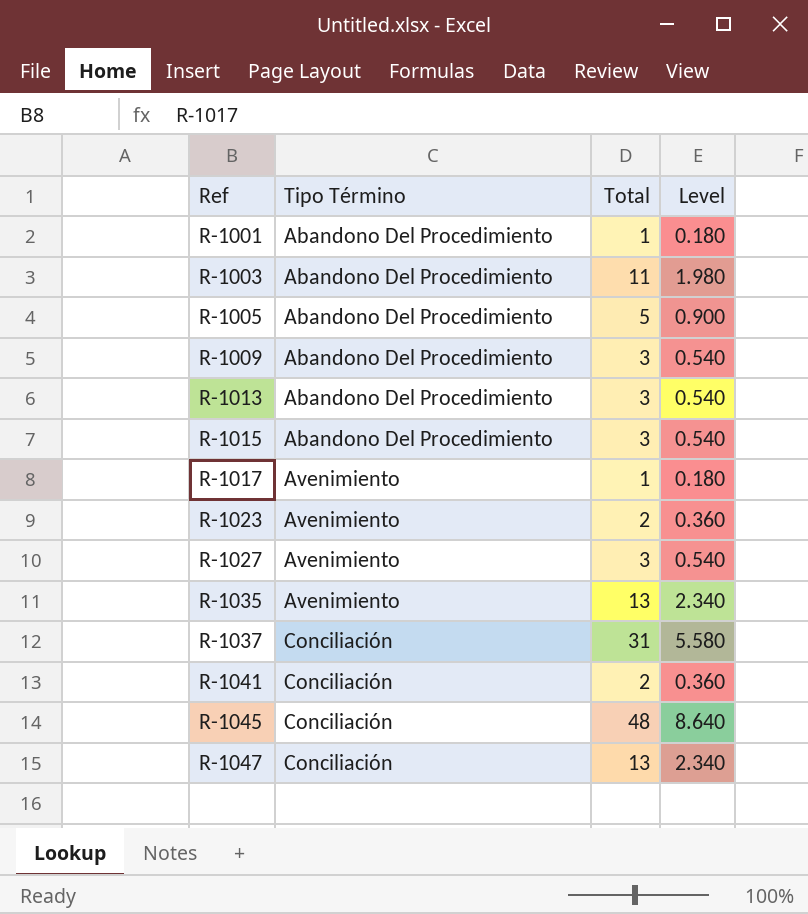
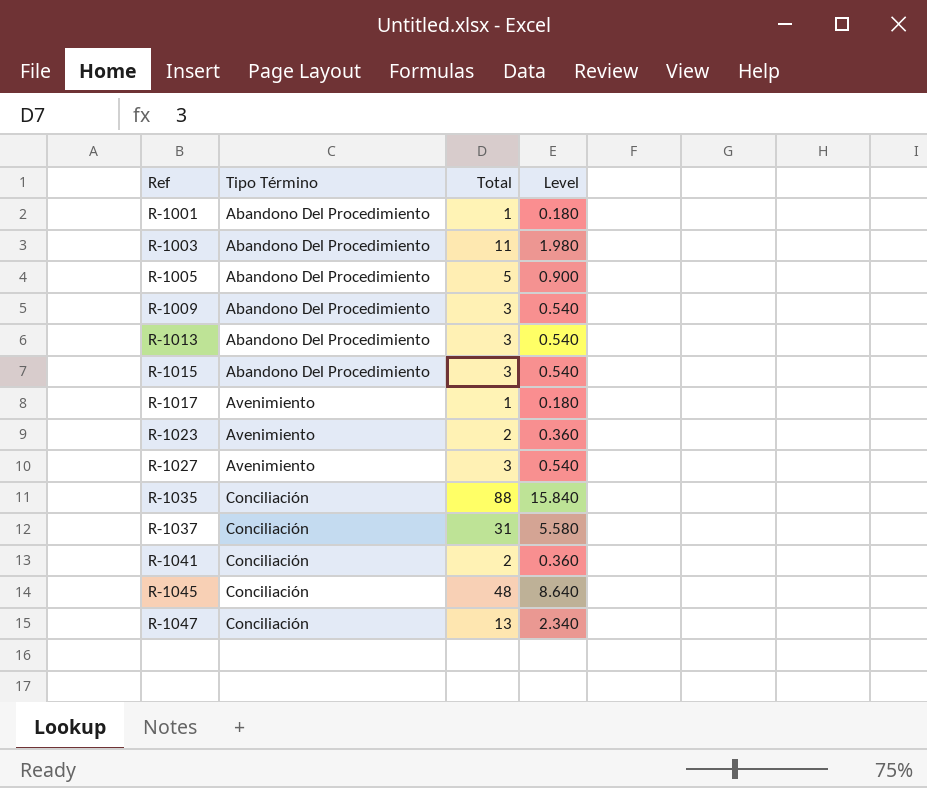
R-1035 | Tipo Término: Avenimiento -> Conciliación
R-1035 | Total: 13 -> 88
R-1035 | Level: 2.340 -> 15.840

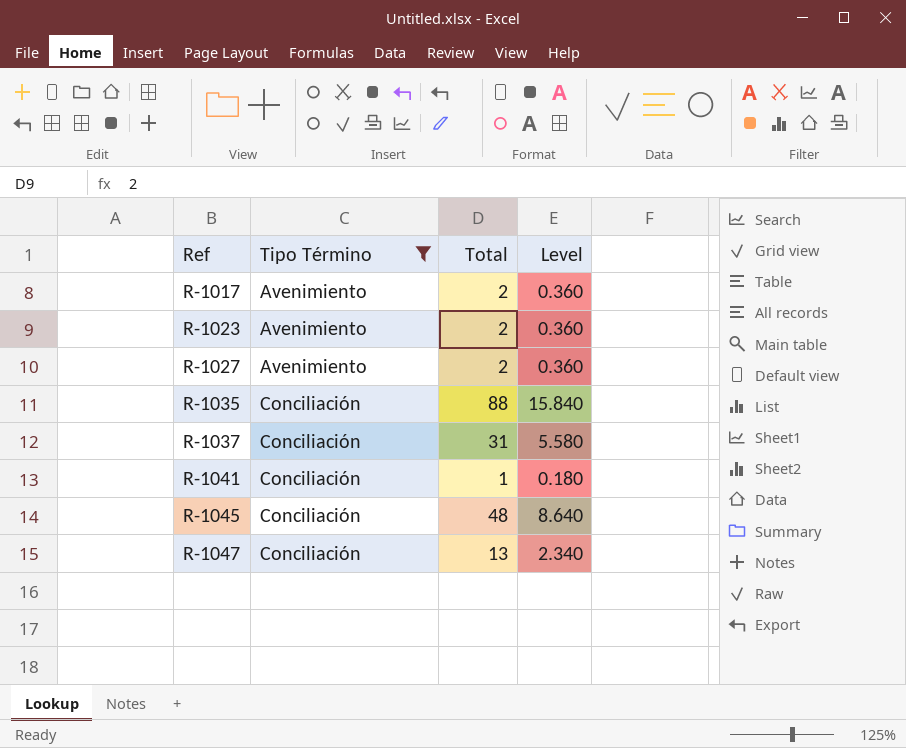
filter: none -> Tipo Término != Abandono Del Procedimiento
R-1017 | Total: 1 -> 2
R-1017 | Level: 0.180 -> 0.360
R-1027 | Total: 3 -> 2
R-1027 | Level: 0.540 -> 0.360
R-1041 | Total: 2 -> 1
R-1041 | Level: 0.360 -> 0.180

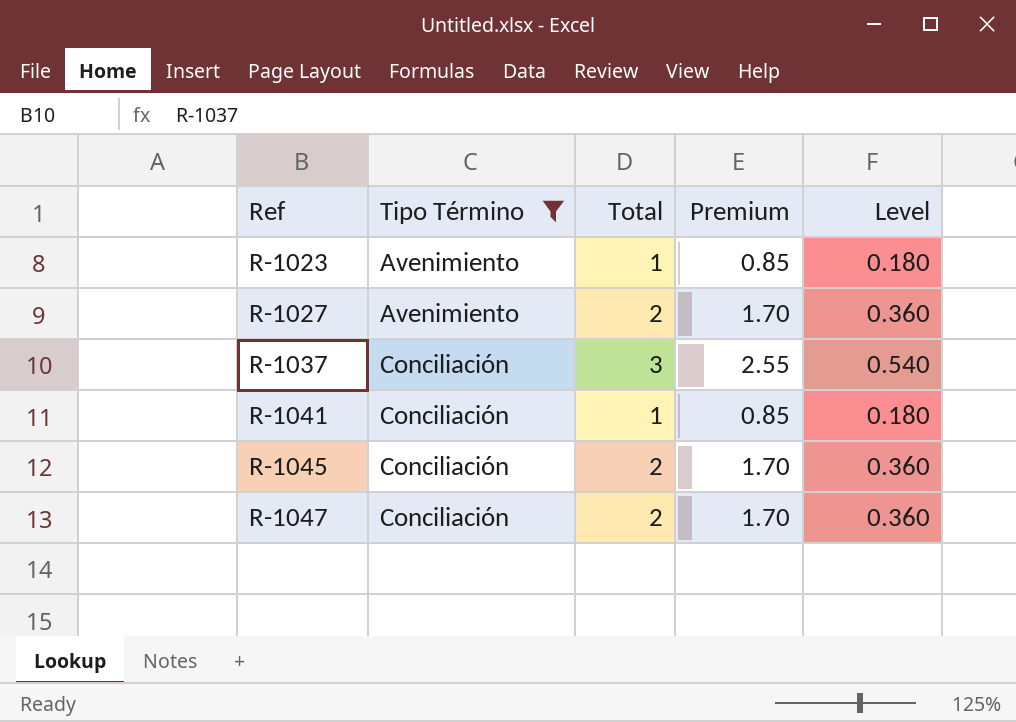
column Premium | formula: none -> [Total] * 0.85
row R-1017: Avenimiento | 2 | 0.360 -> none
row R-1035: Conciliación | 88 | 15.840 -> none
R-1023 | Total: 2 -> 1
R-1023 | Level: 0.360 -> 0.180
R-1037 | Total: 31 -> 3
R-1037 | Level: 5.580 -> 0.540
R-1045 | Total: 48 -> 2
R-1045 | Level: 8.640 -> 0.360
R-1047 | Total: 13 -> 2
R-1047 | Level: 2.340 -> 0.360

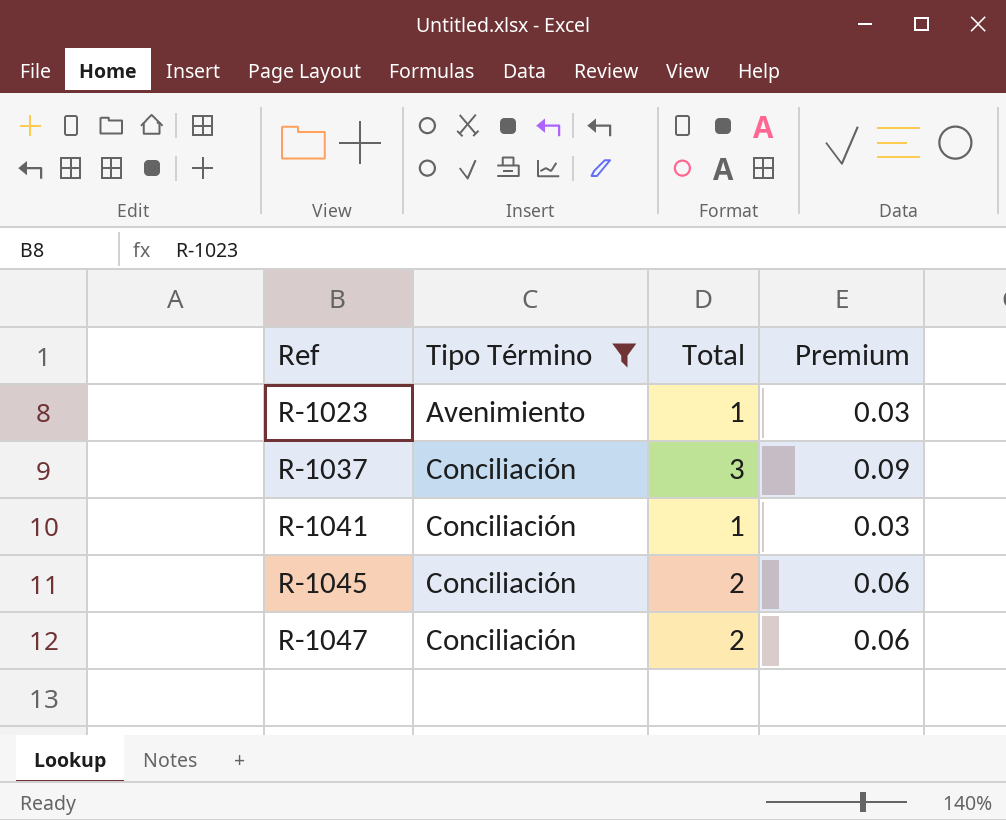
column Level | formula: [Total] * 0.18 -> none
column Premium | formula: [Total] * 0.85 -> [Total] * 0.03
row R-1027: Avenimiento | 2 | 1.70 | 0.360 -> none

